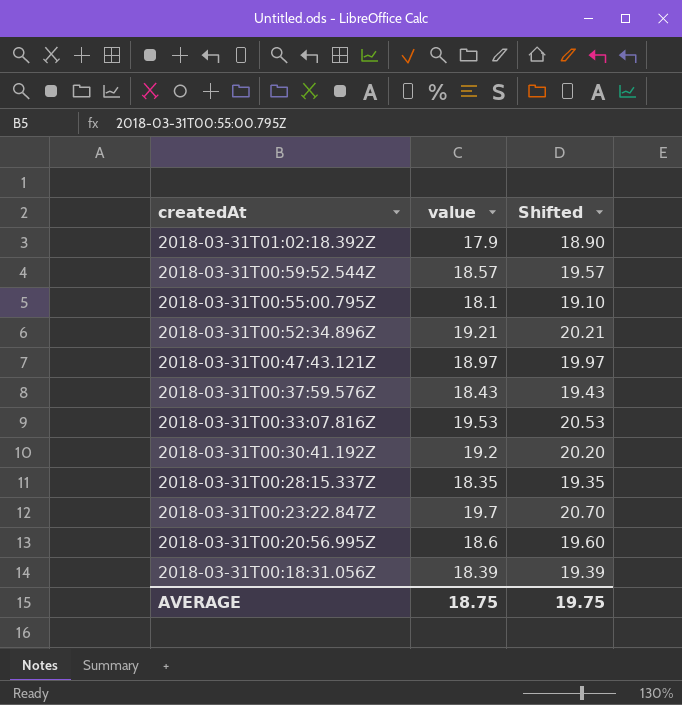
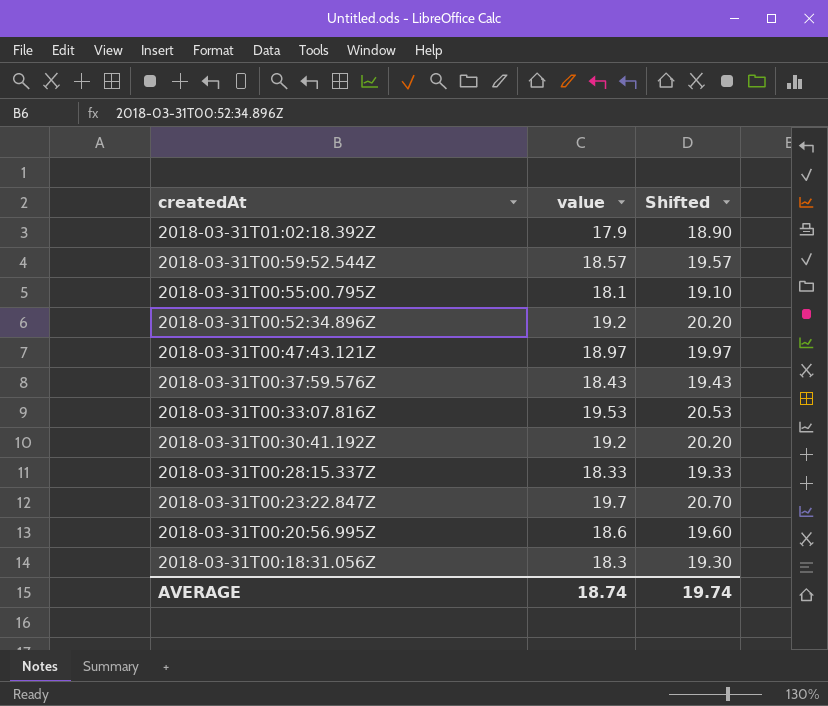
2018-03-31T00:52:34.896Z | value: 19.21 -> 19.2
2018-03-31T00:52:34.896Z | Shifted: 20.21 -> 20.20
2018-03-31T00:28:15.337Z | value: 18.35 -> 18.33
2018-03-31T00:28:15.337Z | Shifted: 19.35 -> 19.33
2018-03-31T00:18:31.056Z | value: 18.39 -> 18.3
2018-03-31T00:18:31.056Z | Shifted: 19.39 -> 19.30
AVERAGE | value: 18.75 -> 18.74
AVERAGE | Shifted: 19.75 -> 19.74

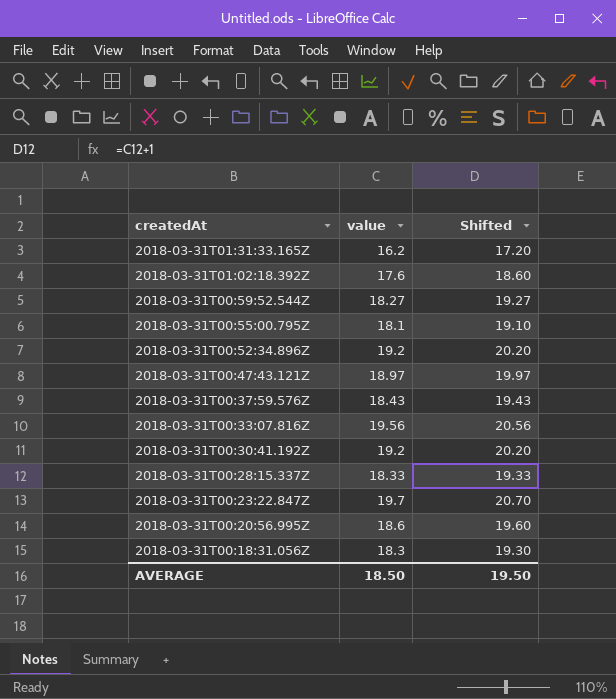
row 2018-03-31T01:31:33.165Z: none -> 16.2 | 17.20
2018-03-31T01:02:18.392Z | value: 17.9 -> 17.6
2018-03-31T01:02:18.392Z | Shifted: 18.90 -> 18.60
2018-03-31T00:59:52.544Z | value: 18.57 -> 18.27
2018-03-31T00:59:52.544Z | Shifted: 19.57 -> 19.27
2018-03-31T00:33:07.816Z | value: 19.53 -> 19.56
2018-03-31T00:33:07.816Z | Shifted: 20.53 -> 20.56
AVERAGE | value: 18.74 -> 18.50
AVERAGE | Shifted: 19.74 -> 19.50

